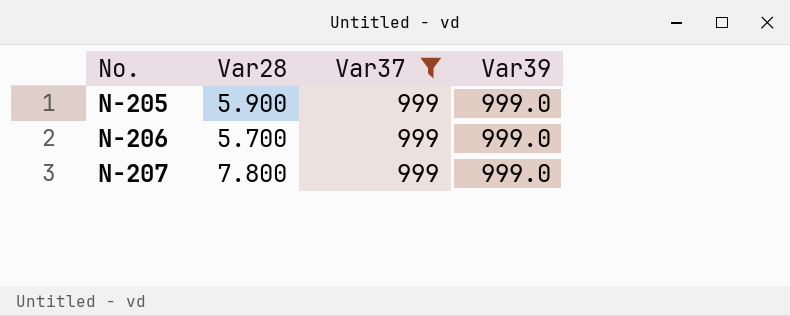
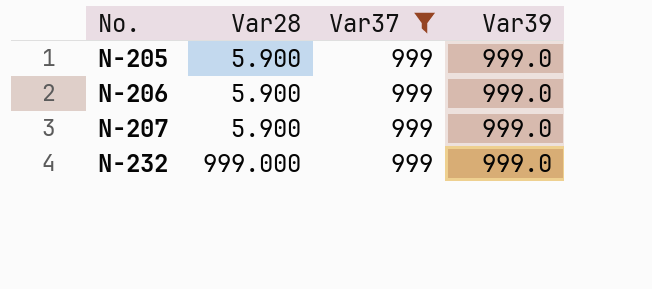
N-206 | Var28: 5.700 -> 5.900
N-207 | Var28: 7.800 -> 5.900
row N-232: none -> 999.000 | 999 | 999.0

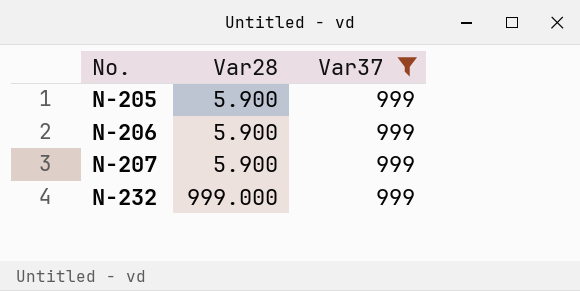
column Var39 | position: 4 -> none

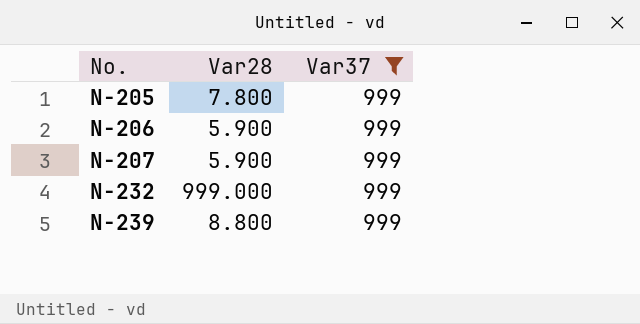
N-205 | Var28: 5.900 -> 7.800
row N-239: none -> 8.800 | 999

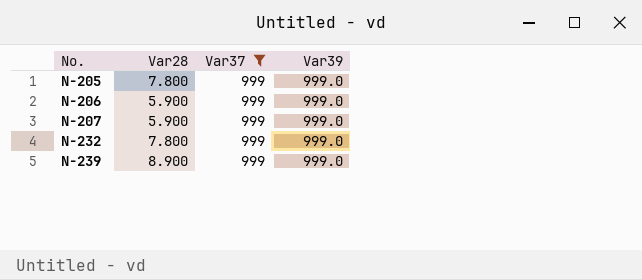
column Var39 | position: none -> 4
N-232 | Var28: 999.000 -> 7.800
N-239 | Var28: 8.800 -> 8.900

